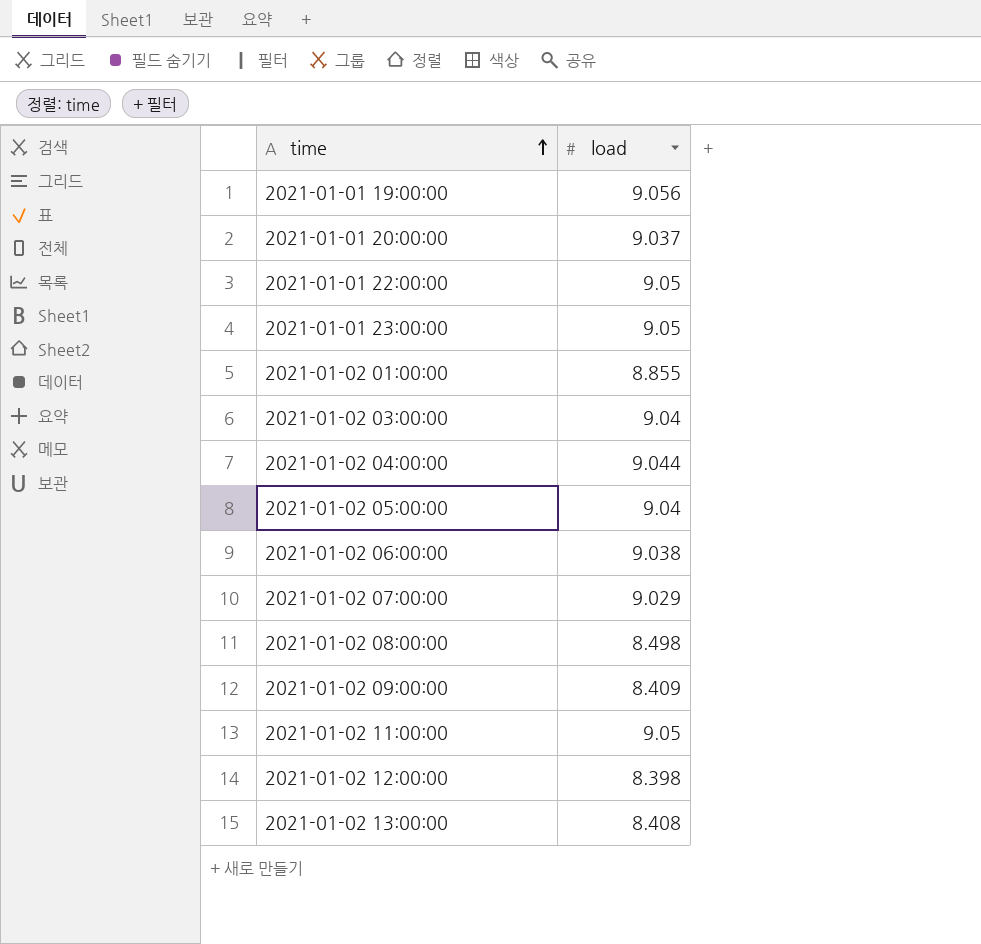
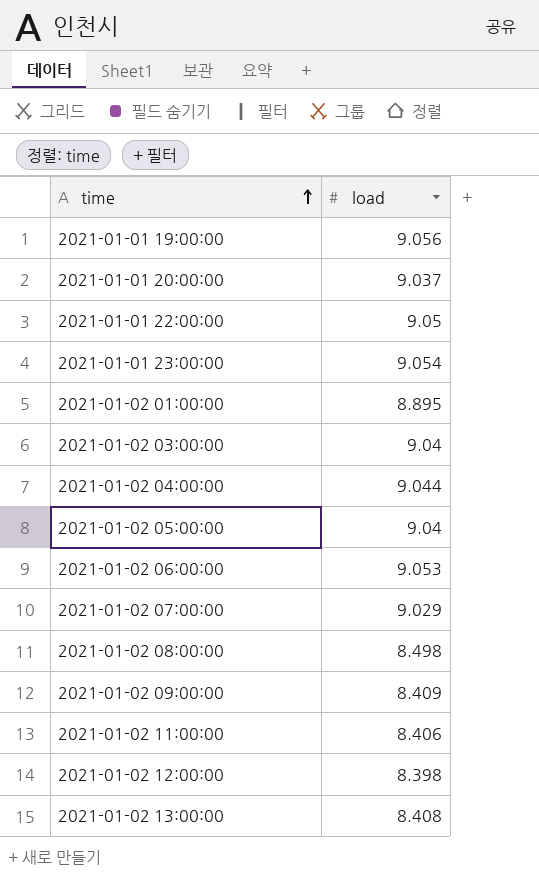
2021-01-01 23:00:00 | load: 9.05 -> 9.054
2021-01-02 01:00:00 | load: 8.855 -> 8.895
2021-01-02 06:00:00 | load: 9.038 -> 9.053
2021-01-02 11:00:00 | load: 9.05 -> 8.406

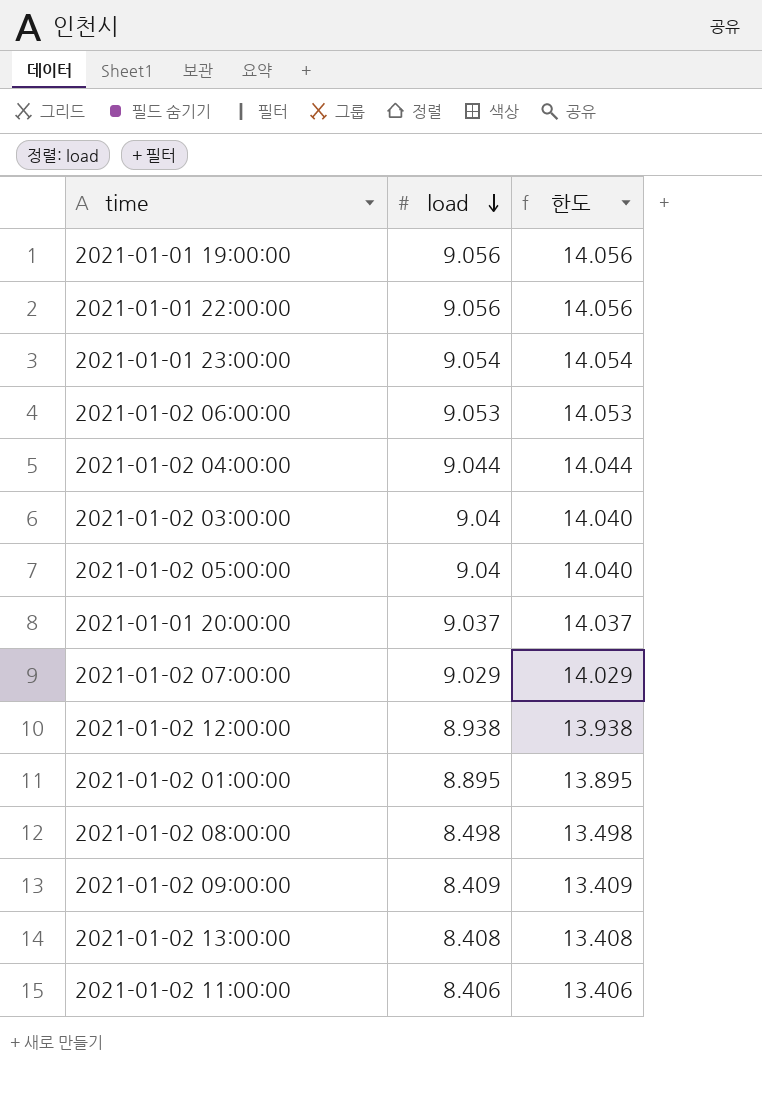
row order: time ascending -> load descending
column 한도 | formula: none -> [load] + 5
2021-01-01 22:00:00 | load: 9.05 -> 9.056
2021-01-02 12:00:00 | load: 8.398 -> 8.938

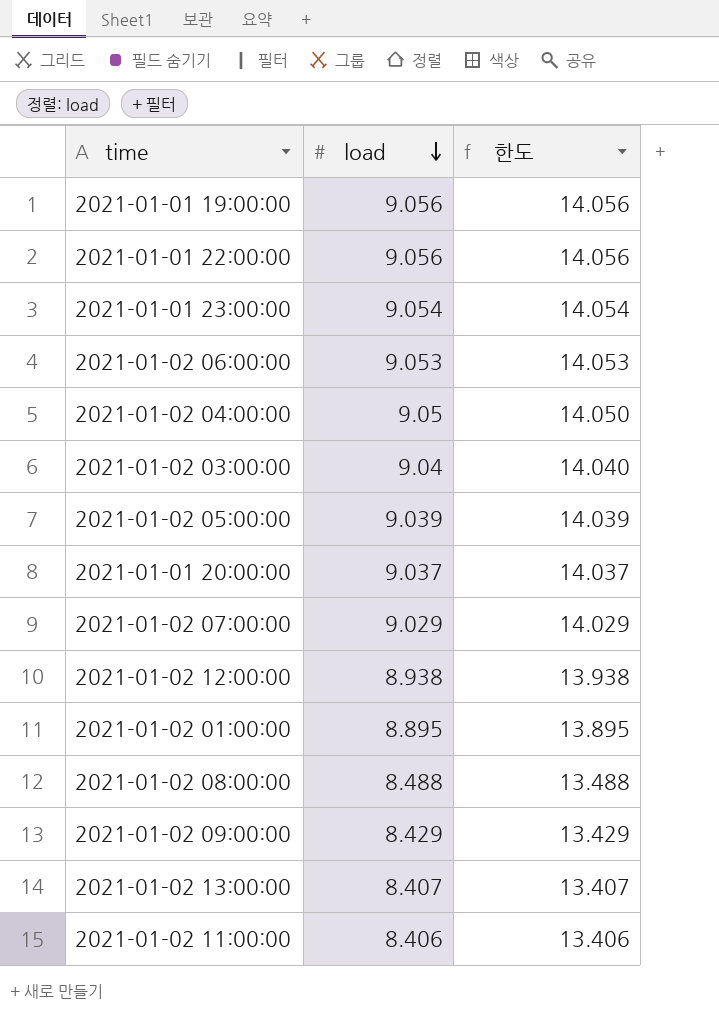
2021-01-02 04:00:00 | load: 9.044 -> 9.05
2021-01-02 04:00:00 | 한도: 14.044 -> 14.050
2021-01-02 05:00:00 | load: 9.04 -> 9.039
2021-01-02 05:00:00 | 한도: 14.040 -> 14.039
2021-01-02 08:00:00 | load: 8.498 -> 8.488
2021-01-02 08:00:00 | 한도: 13.498 -> 13.488
2021-01-02 09:00:00 | load: 8.409 -> 8.429
2021-01-02 09:00:00 | 한도: 13.409 -> 13.429
2021-01-02 13:00:00 | load: 8.408 -> 8.407
2021-01-02 13:00:00 | 한도: 13.408 -> 13.407

